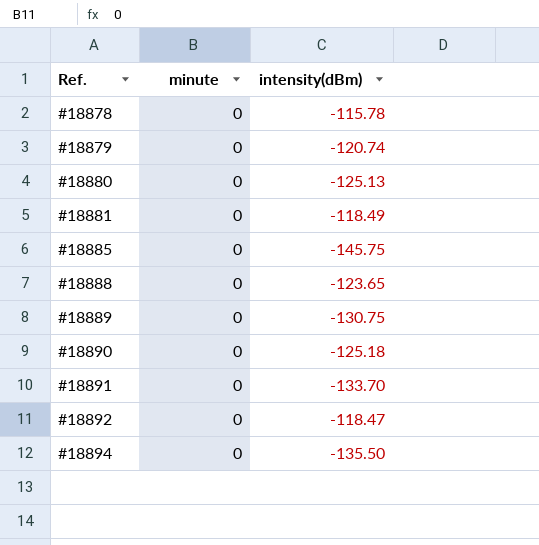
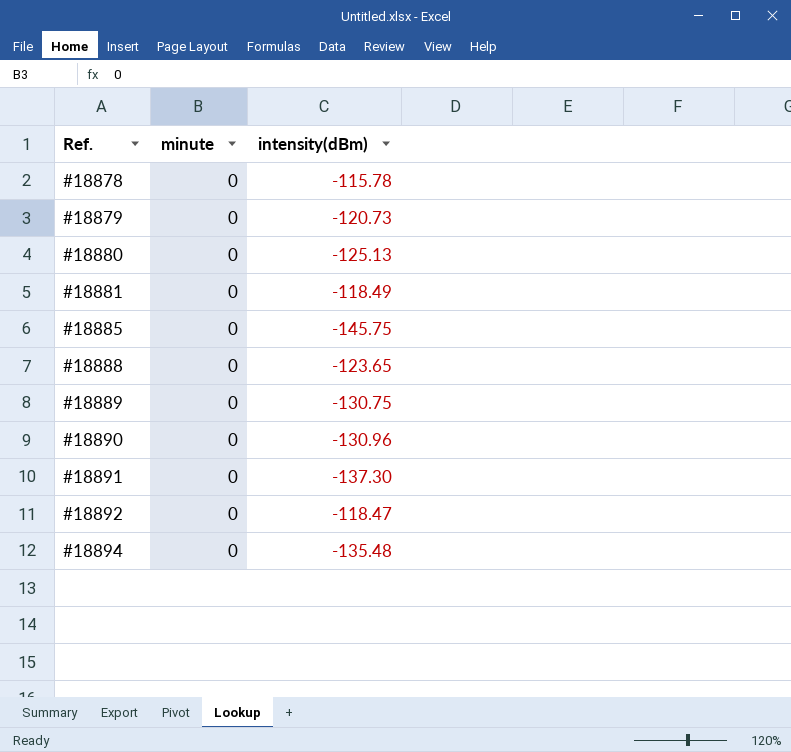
#18879 | intensity(dBm): -120.74 -> -120.73
#18890 | intensity(dBm): -125.18 -> -130.96
#18891 | intensity(dBm): -133.70 -> -137.30
#18894 | intensity(dBm): -135.50 -> -135.48

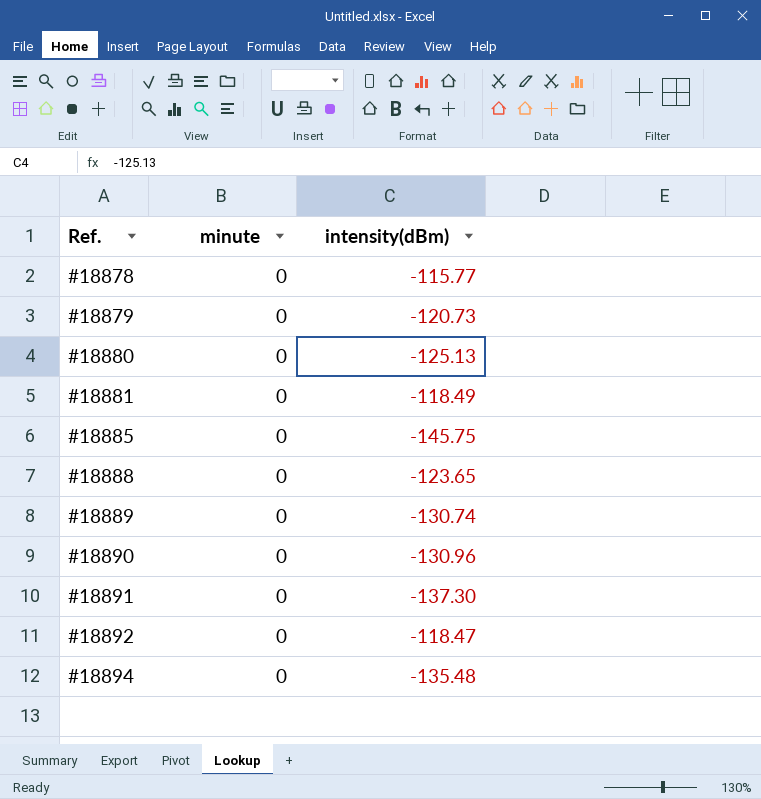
#18878 | intensity(dBm): -115.78 -> -115.77
#18889 | intensity(dBm): -130.75 -> -130.74

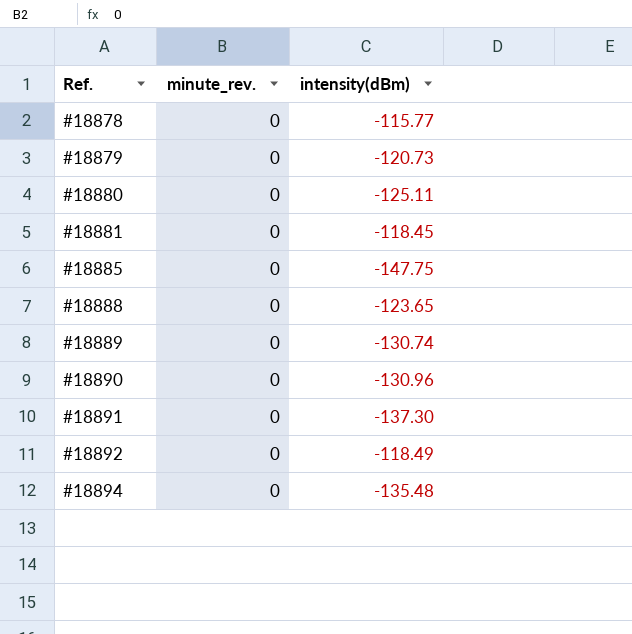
column name: minute -> minute_rev.
#18880 | intensity(dBm): -125.13 -> -125.11
#18881 | intensity(dBm): -118.49 -> -118.45
#18885 | intensity(dBm): -145.75 -> -147.75
#18892 | intensity(dBm): -118.47 -> -118.49

